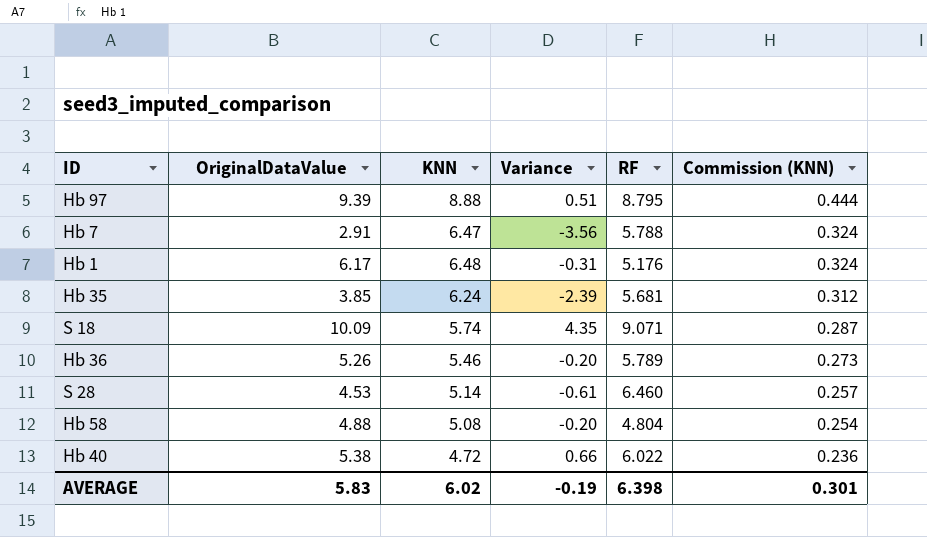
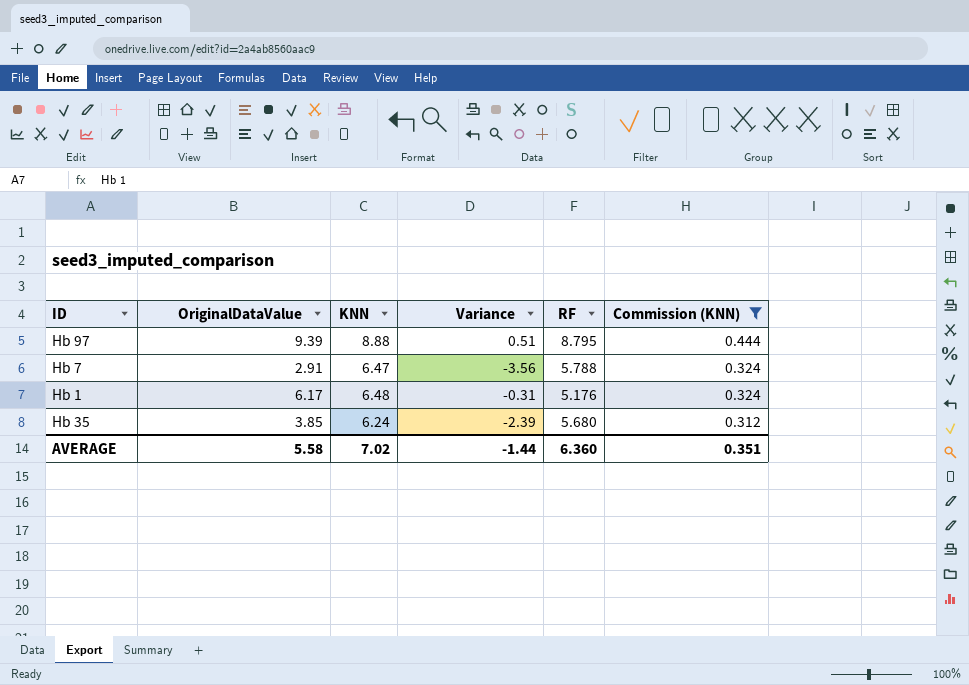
filter: none -> Commission (KNN) >= 0.312
Hb 35 | RF: 5.681 -> 5.680
AVERAGE | OriginalDataValue: 5.83 -> 5.58
AVERAGE | KNN: 6.02 -> 7.02
AVERAGE | Variance: -0.19 -> -1.44
AVERAGE | RF: 6.398 -> 6.360
AVERAGE | Commission (KNN): 0.301 -> 0.351

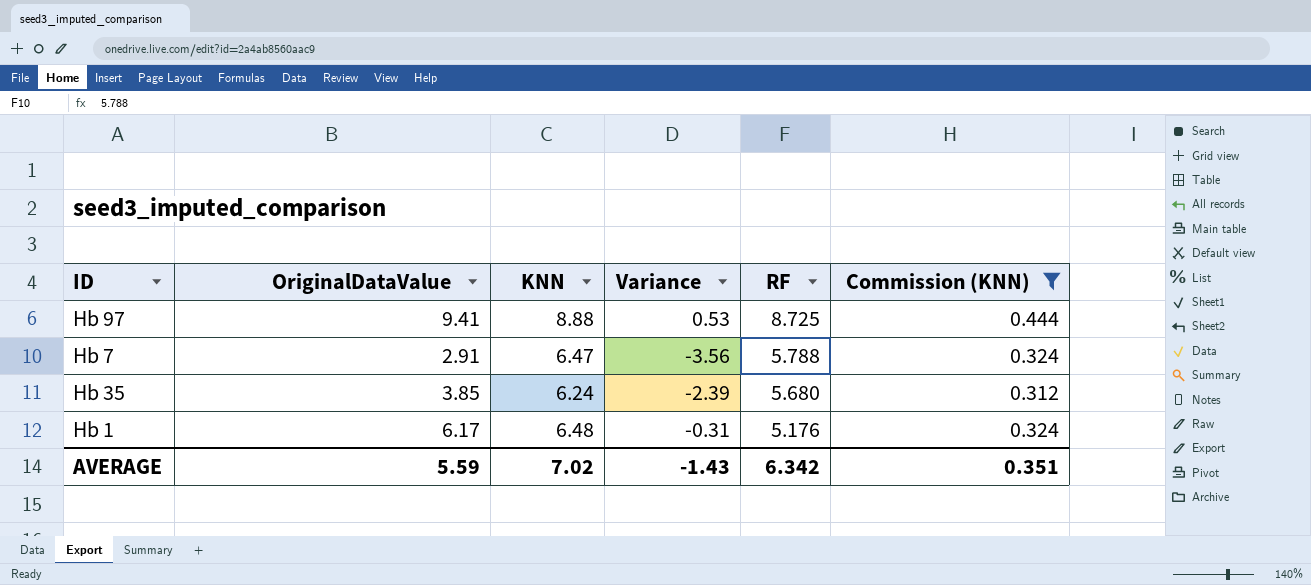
row order: Commission (KNN) descending -> RF descending
Hb 97 | OriginalDataValue: 9.39 -> 9.41
Hb 97 | Variance: 0.51 -> 0.53
Hb 97 | RF: 8.795 -> 8.725
AVERAGE | OriginalDataValue: 5.58 -> 5.59
AVERAGE | Variance: -1.44 -> -1.43
AVERAGE | RF: 6.360 -> 6.342

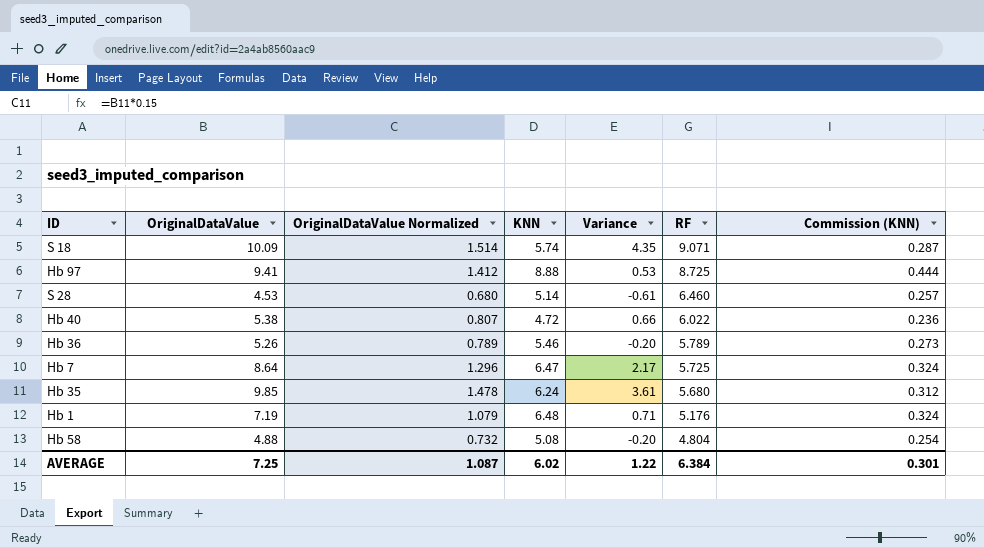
filter: Commission (KNN) >= 0.312 -> none
column OriginalDataValue Normalized | formula: none -> [OriginalDataValue] * 0.15
Hb 7 | OriginalDataValue: 2.91 -> 8.64
Hb 7 | Variance: -3.56 -> 2.17
Hb 7 | RF: 5.788 -> 5.725
Hb 35 | OriginalDataValue: 3.85 -> 9.85
Hb 35 | Variance: -2.39 -> 3.61
Hb 1 | OriginalDataValue: 6.17 -> 7.19
Hb 1 | Variance: -0.31 -> 0.71
AVERAGE | OriginalDataValue: 5.59 -> 7.25
AVERAGE | KNN: 7.02 -> 6.02
AVERAGE | Variance: -1.43 -> 1.22
AVERAGE | RF: 6.342 -> 6.384
AVERAGE | Commission (KNN): 0.351 -> 0.301

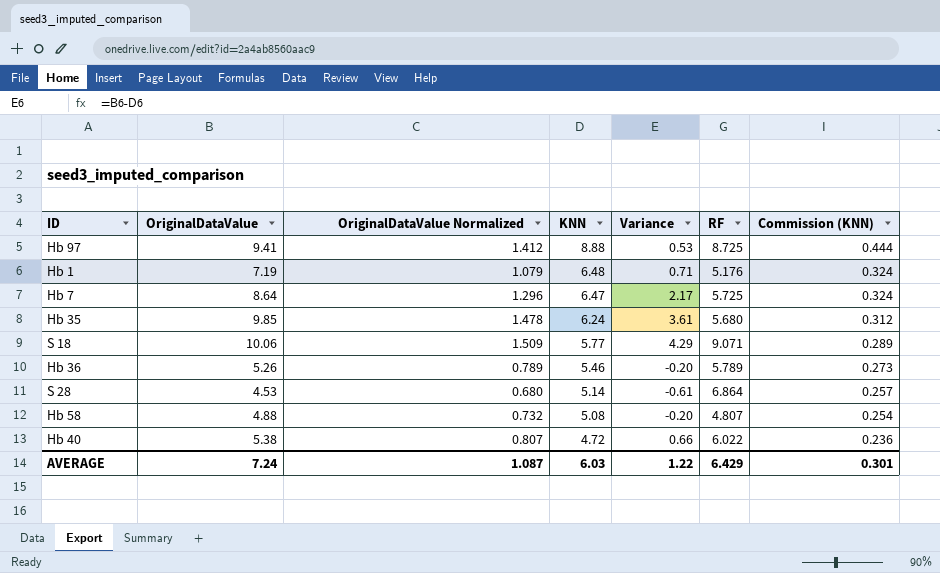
row order: RF descending -> KNN descending
S 18 | OriginalDataValue: 10.09 -> 10.06
S 18 | OriginalDataValue Normalized: 1.514 -> 1.509
S 18 | KNN: 5.74 -> 5.77
S 18 | Variance: 4.35 -> 4.29
S 18 | Commission (KNN): 0.287 -> 0.289
S 28 | RF: 6.460 -> 6.864
Hb 58 | RF: 4.804 -> 4.807
AVERAGE | OriginalDataValue: 7.25 -> 7.24
AVERAGE | KNN: 6.02 -> 6.03
AVERAGE | RF: 6.384 -> 6.429

